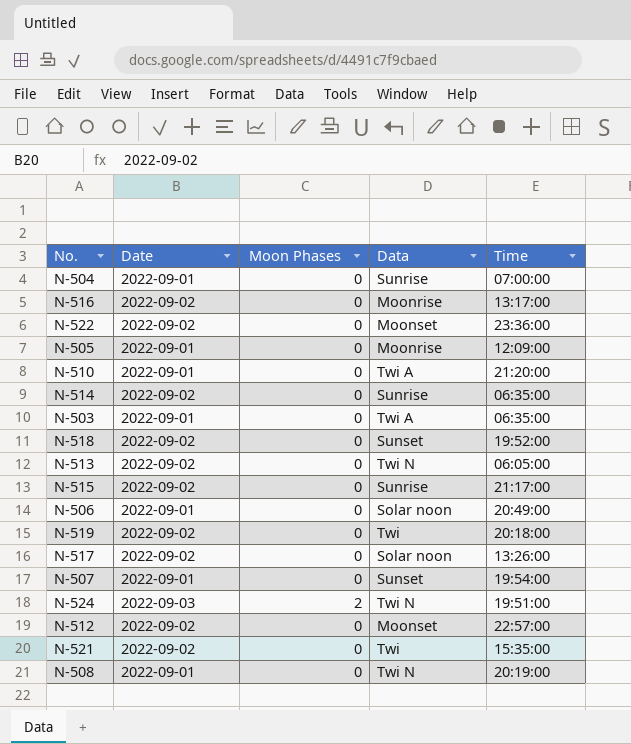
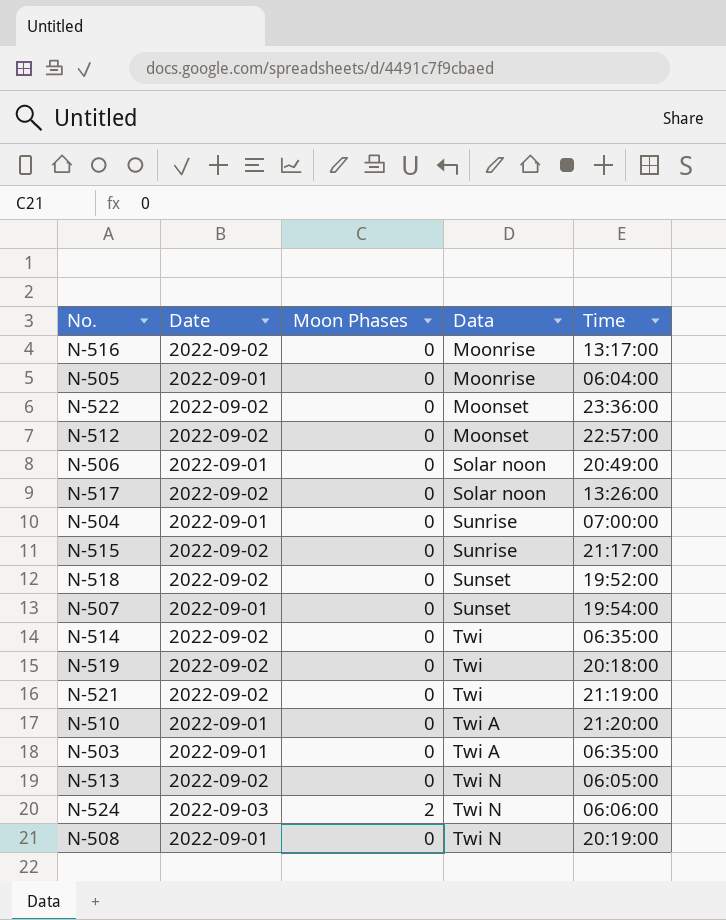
row order: none -> Data ascending
N-505 | Time: 12:09:00 -> 06:04:00
N-514 | Data: Sunrise -> Twi
N-521 | Time: 15:35:00 -> 21:19:00
N-524 | Time: 19:51:00 -> 06:06:00

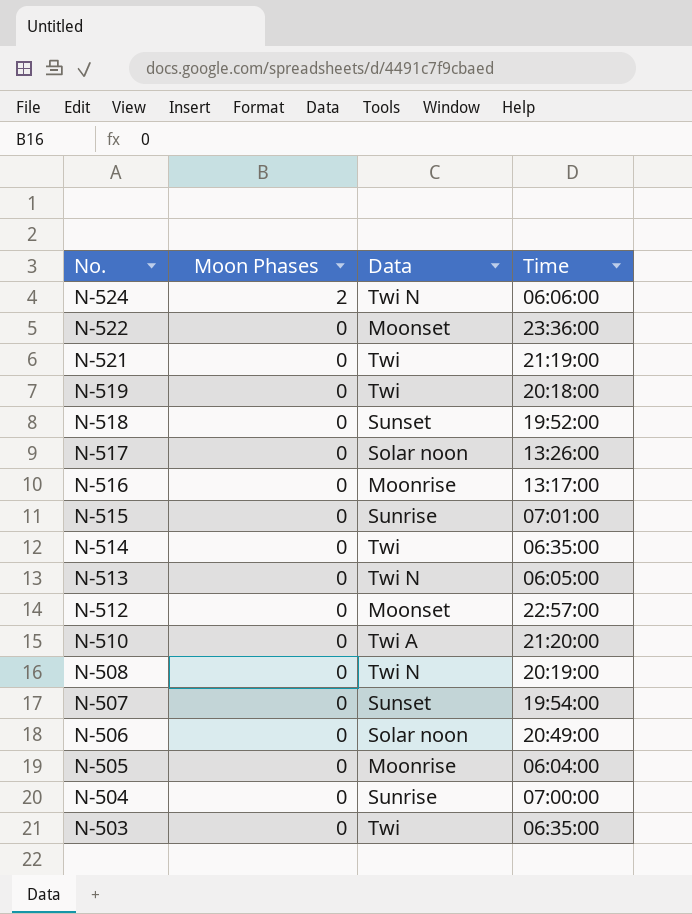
row order: Data ascending -> No. descending
column Date | position: 2 -> none
N-515 | Time: 21:17:00 -> 07:01:00
N-503 | Data: Twi A -> Twi

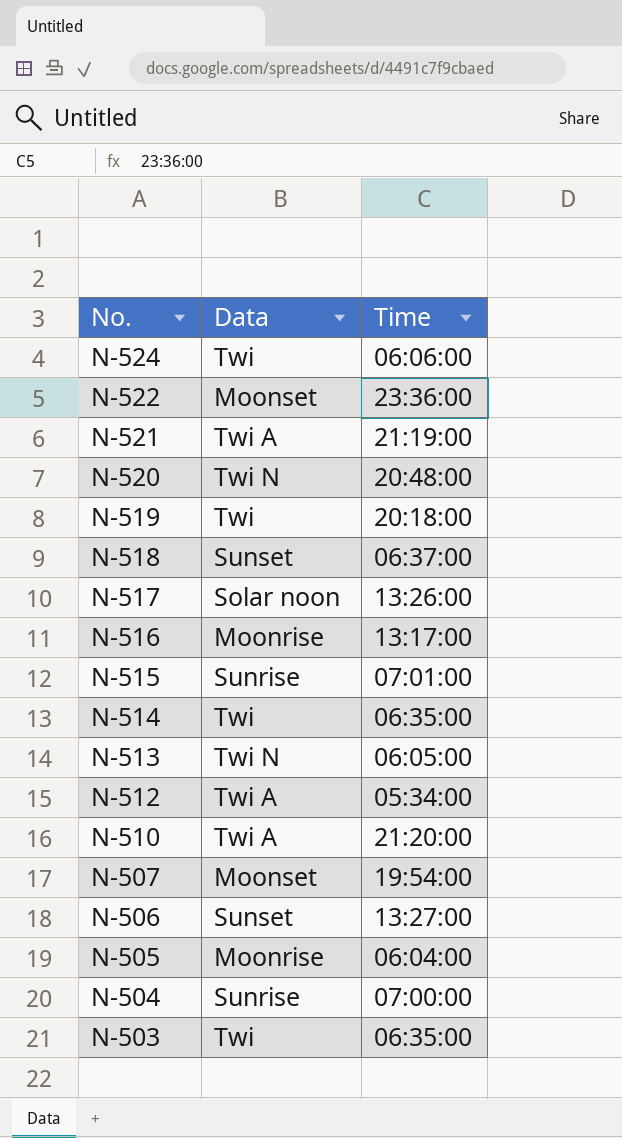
column Moon Phases | position: 2 -> none
row N-508: 0 | Twi N | 20:19:00 -> none
N-524 | Data: Twi N -> Twi
N-521 | Data: Twi -> Twi A
row N-520: none -> Twi N | 20:48:00
N-518 | Time: 19:52:00 -> 06:37:00
N-512 | Data: Moonset -> Twi A
N-512 | Time: 22:57:00 -> 05:34:00
N-507 | Data: Sunset -> Moonset
N-506 | Data: Solar noon -> Sunset
N-506 | Time: 20:49:00 -> 13:27:00

